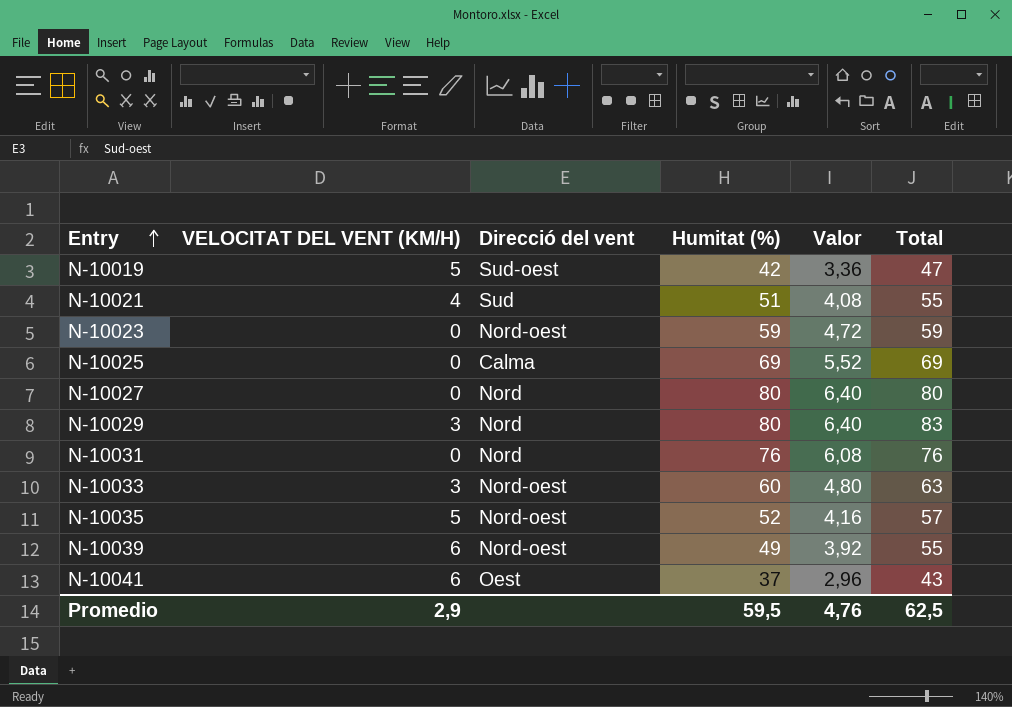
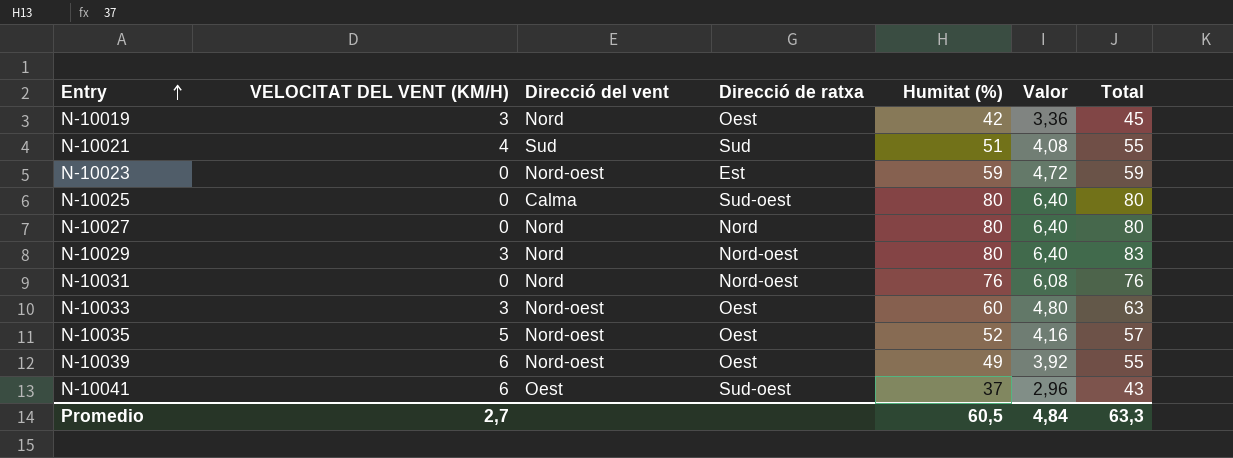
column Direcció de ratxa | position: none -> 4
N-10019 | VELOCITAT DEL VENT (KM/H): 5 -> 3
N-10019 | Direcció del vent: Sud-oest -> Nord
N-10019 | Total: 47 -> 45
N-10025 | Humitat (%): 69 -> 80
N-10025 | Valor: 5,52 -> 6,40
N-10025 | Total: 69 -> 80
Promedio | VELOCITAT DEL VENT (KM/H): 2,9 -> 2,7
Promedio | Humitat (%): 59,5 -> 60,5
Promedio | Valor: 4,76 -> 4,84
Promedio | Total: 62,5 -> 63,3

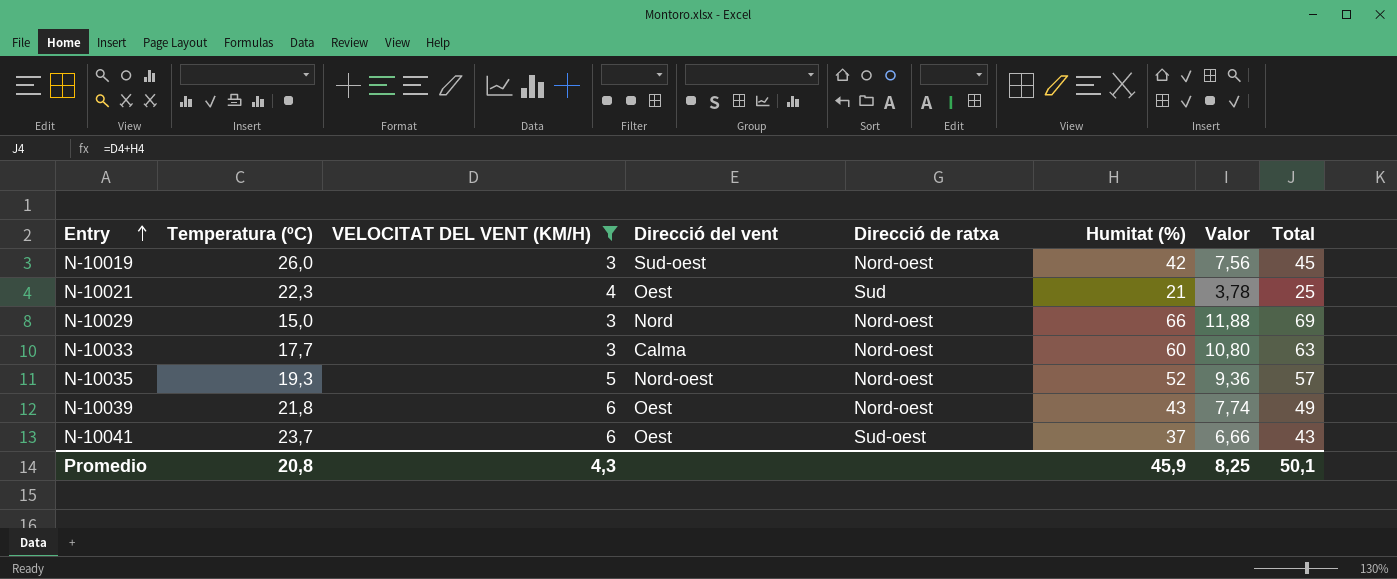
filter: none -> VELOCITAT DEL VENT (KM/H) != 0
column Temperatura (ºC) | position: none -> 2
column Valor | formula: [Humitat (%)] * 0,08 -> [Humitat (%)] * 0,18
N-10019 | Direcció del vent: Nord -> Sud-oest
N-10019 | Direcció de ratxa: Oest -> Nord-oest
N-10021 | Direcció del vent: Sud -> Oest
N-10021 | Humitat (%): 51 -> 21
N-10021 | Total: 55 -> 25
N-10029 | Humitat (%): 80 -> 66
N-10029 | Total: 83 -> 69
N-10033 | Direcció del vent: Nord-oest -> Calma
N-10033 | Direcció de ratxa: Oest -> Nord-oest
N-10035 | Direcció de ratxa: Oest -> Nord-oest
N-10039 | Direcció del vent: Nord-oest -> Oest
N-10039 | Direcció de ratxa: Oest -> Nord-oest
N-10039 | Humitat (%): 49 -> 43
N-10039 | Total: 55 -> 49
Promedio | VELOCITAT DEL VENT (KM/H): 2,7 -> 4,3
Promedio | Humitat (%): 60,5 -> 45,9
Promedio | Valor: 4,84 -> 8,25
Promedio | Total: 63,3 -> 50,1

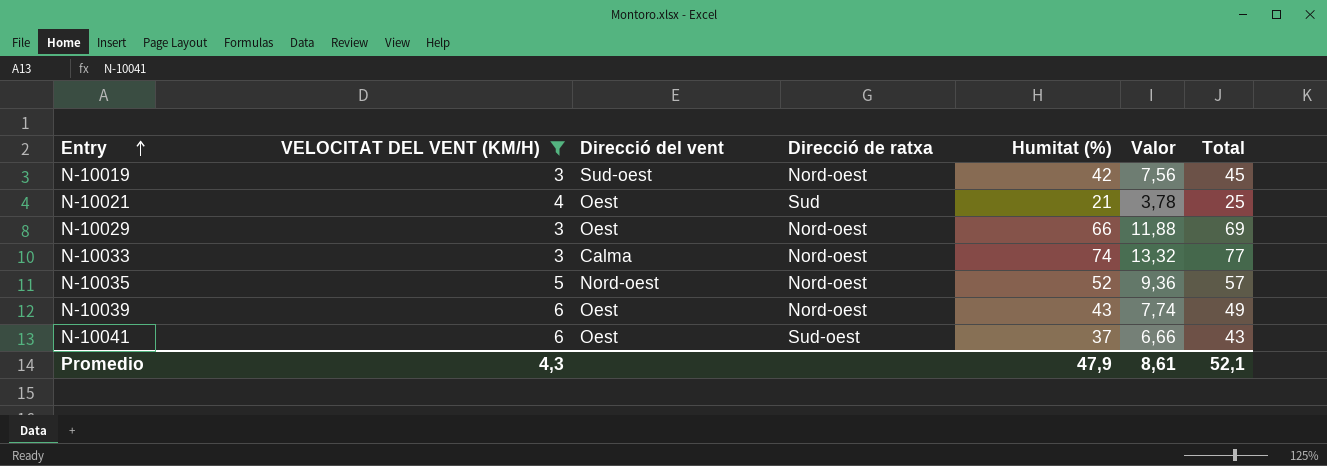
column Temperatura (ºC) | position: 2 -> none
N-10029 | Direcció del vent: Nord -> Oest
N-10033 | Humitat (%): 60 -> 74
N-10033 | Valor: 10,80 -> 13,32
N-10033 | Total: 63 -> 77
Promedio | Humitat (%): 45,9 -> 47,9
Promedio | Valor: 8,25 -> 8,61
Promedio | Total: 50,1 -> 52,1

